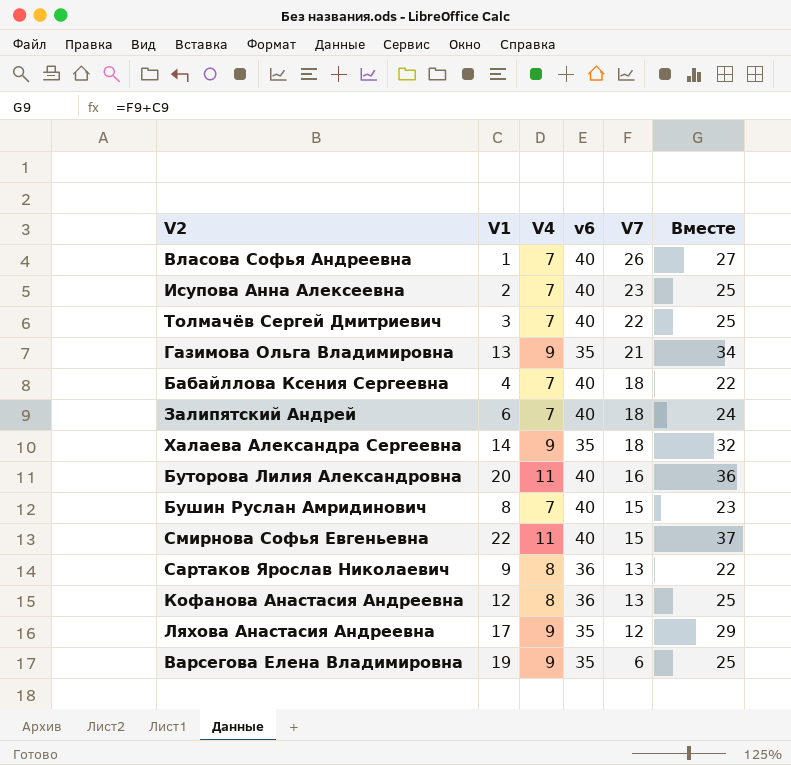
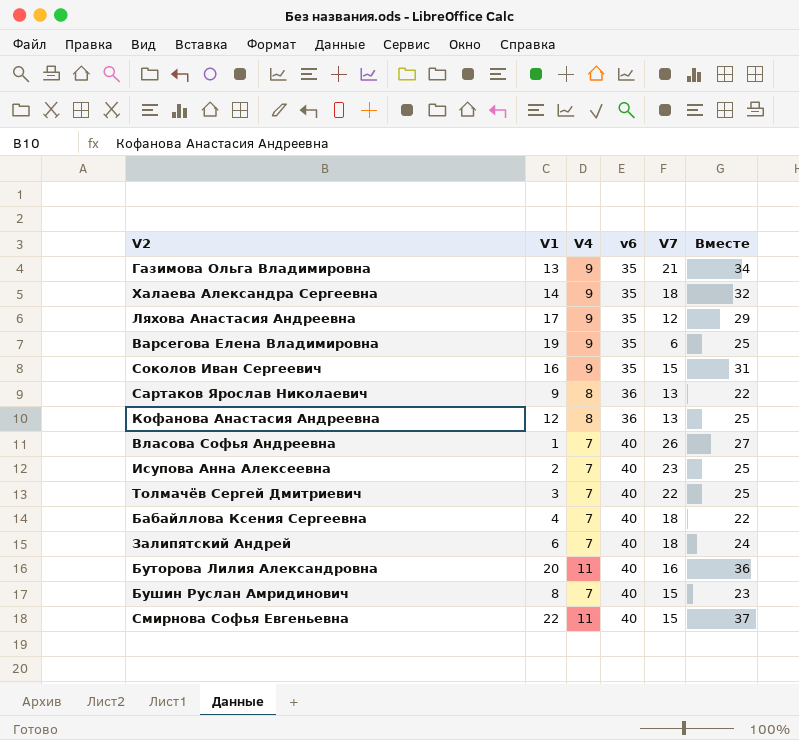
row order: V7 descending -> v6 ascending
row Соколов Иван Сергеевич: none -> 16 | 9 | 35 | 15 | 31

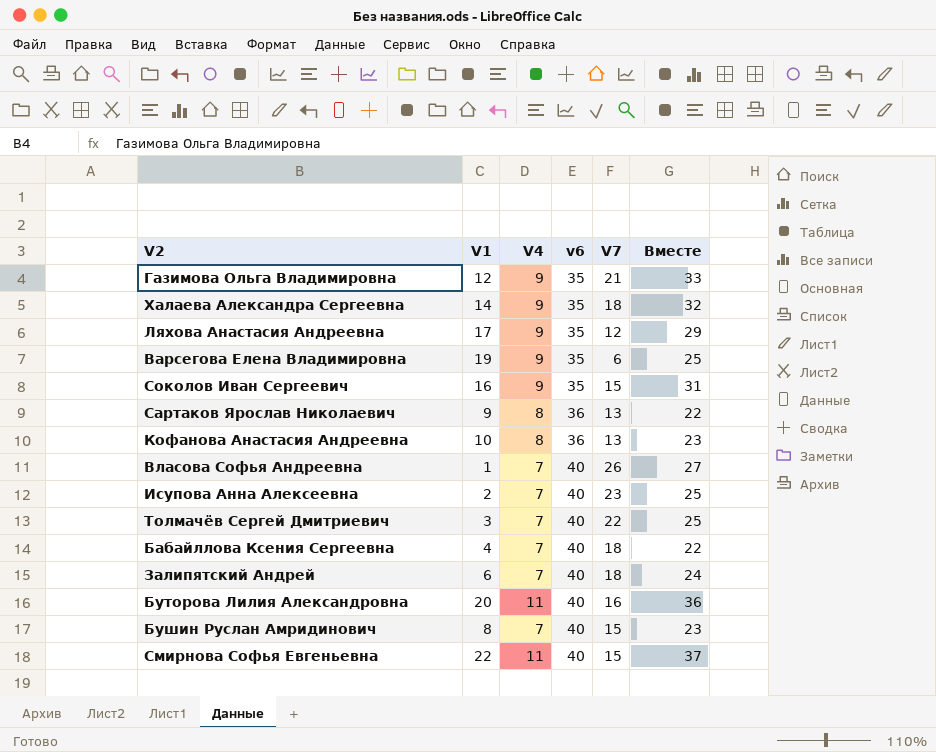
Газимова Ольга Владимировна | V1: 13 -> 12
Газимова Ольга Владимировна | Вместе: 34 -> 33
Кофанова Анастасия Андреевна | V1: 12 -> 10
Кофанова Анастасия Андреевна | Вместе: 25 -> 23

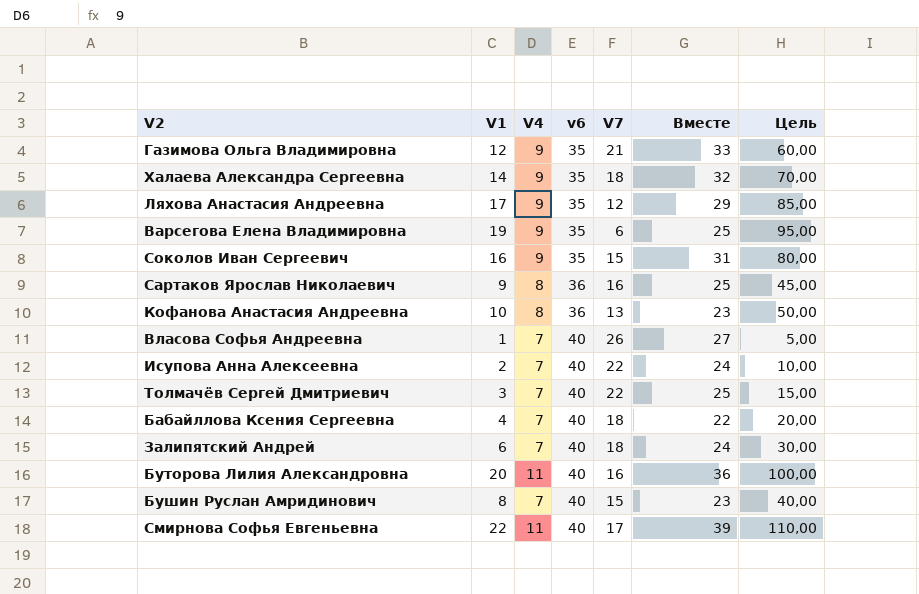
column Цель | formula: none -> [V1] * 5
Сартаков Ярослав Николаевич | V7: 13 -> 16
Сартаков Ярослав Николаевич | Вместе: 22 -> 25
Исупова Анна Алексеевна | V7: 23 -> 22
Исупова Анна Алексеевна | Вместе: 25 -> 24
Смирнова Софья Евгеньевна | V7: 15 -> 17
Смирнова Софья Евгеньевна | Вместе: 37 -> 39

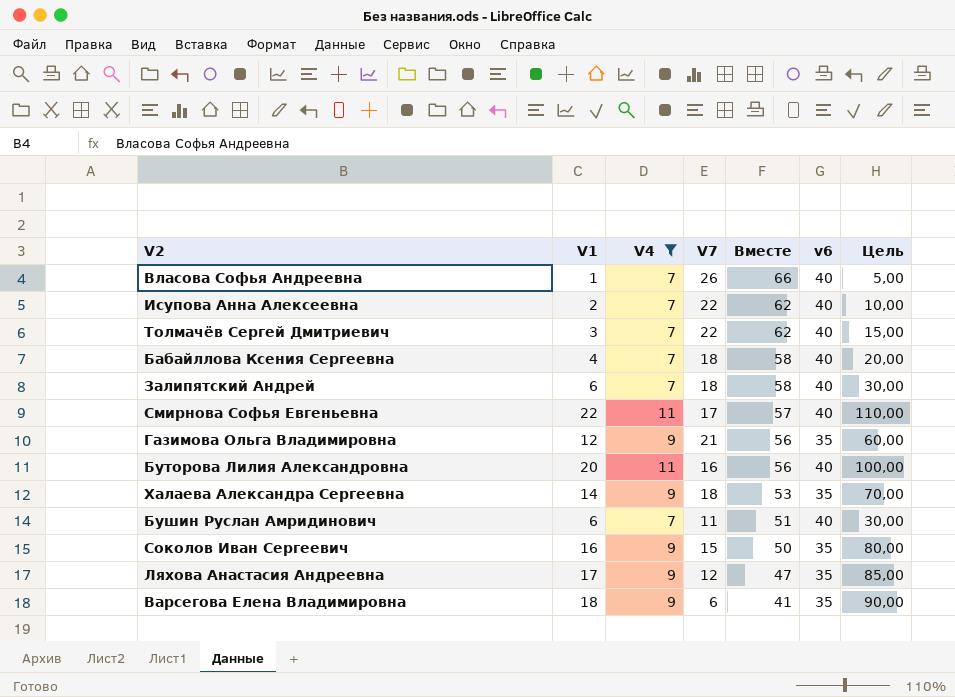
filter: none -> V4 != 8
row order: v6 ascending -> Вместе descending
column Вместе | formula: [V1] + [V7] -> [V7] + [v6]
column v6 | position: 4 -> 6
Бушин Руслан Амридинович | V1: 8 -> 6
Бушин Руслан Амридинович | V7: 15 -> 11
Бушин Руслан Амридинович | Цель: 40,00 -> 30,00
Варсегова Елена Владимировна | V1: 19 -> 18
Варсегова Елена Владимировна | Цель: 95,00 -> 90,00

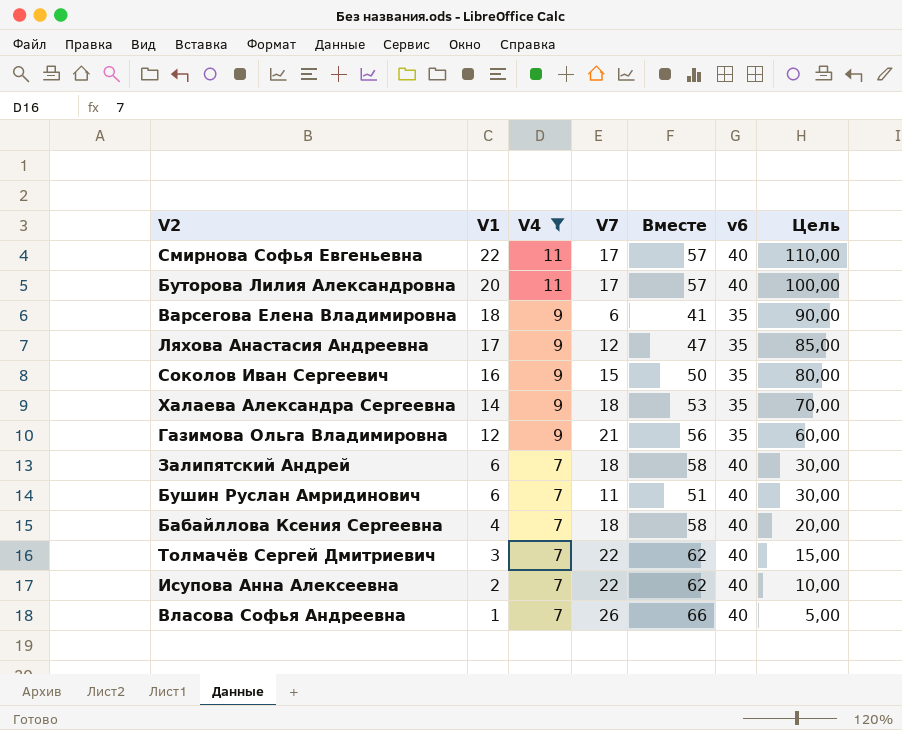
row order: Вместе descending -> V1 descending
Буторова Лилия Александровна | V7: 16 -> 17
Буторова Лилия Александровна | Вместе: 56 -> 57

